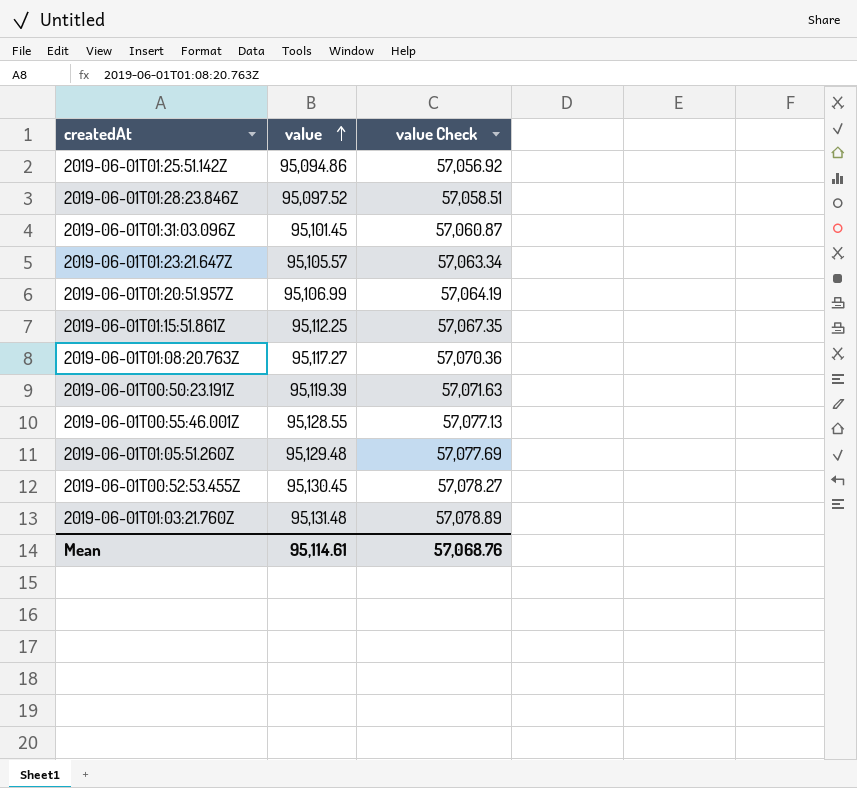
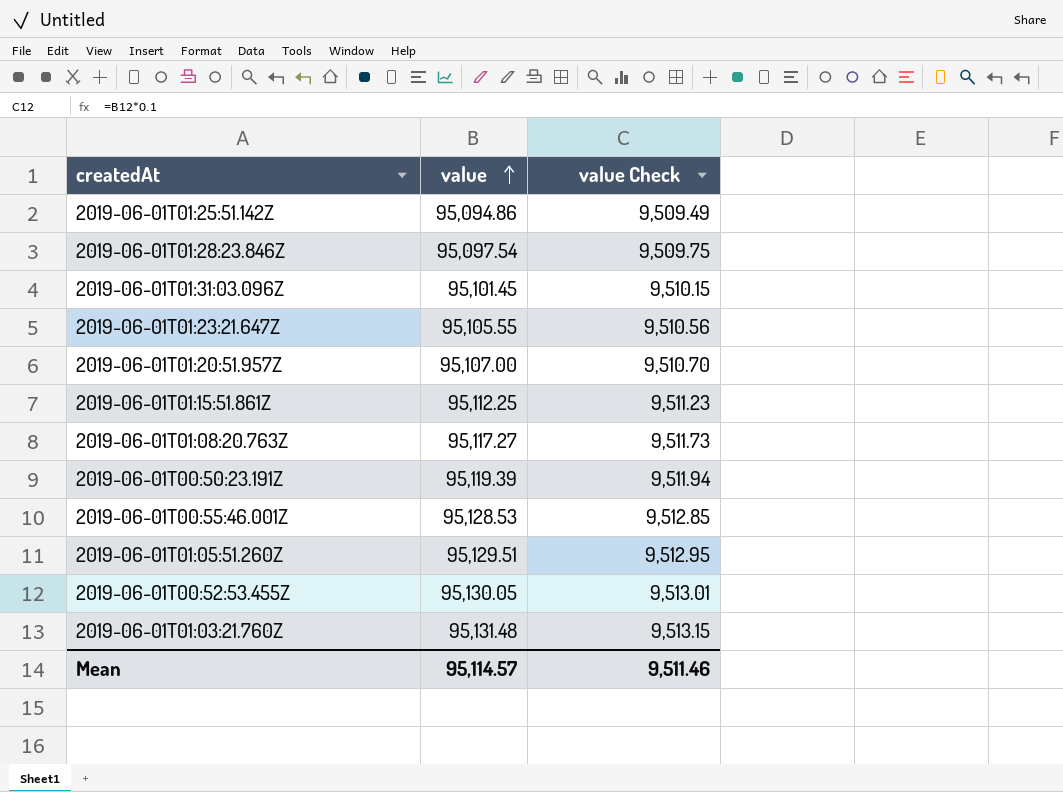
column value Check | formula: [value] * 0.6 -> [value] * 0.1
2019-06-01T01:28:23.846Z | value: 95,097.52 -> 95,097.54
2019-06-01T01:23:21.647Z | value: 95,105.57 -> 95,105.55
2019-06-01T01:20:51.957Z | value: 95,106.99 -> 95,107.00
2019-06-01T00:55:46.001Z | value: 95,128.55 -> 95,128.53
2019-06-01T01:05:51.260Z | value: 95,129.48 -> 95,129.51
2019-06-01T00:52:53.455Z | value: 95,130.45 -> 95,130.05
Mean | value: 95,114.61 -> 95,114.57
Mean | value Check: 57,068.76 -> 9,511.46

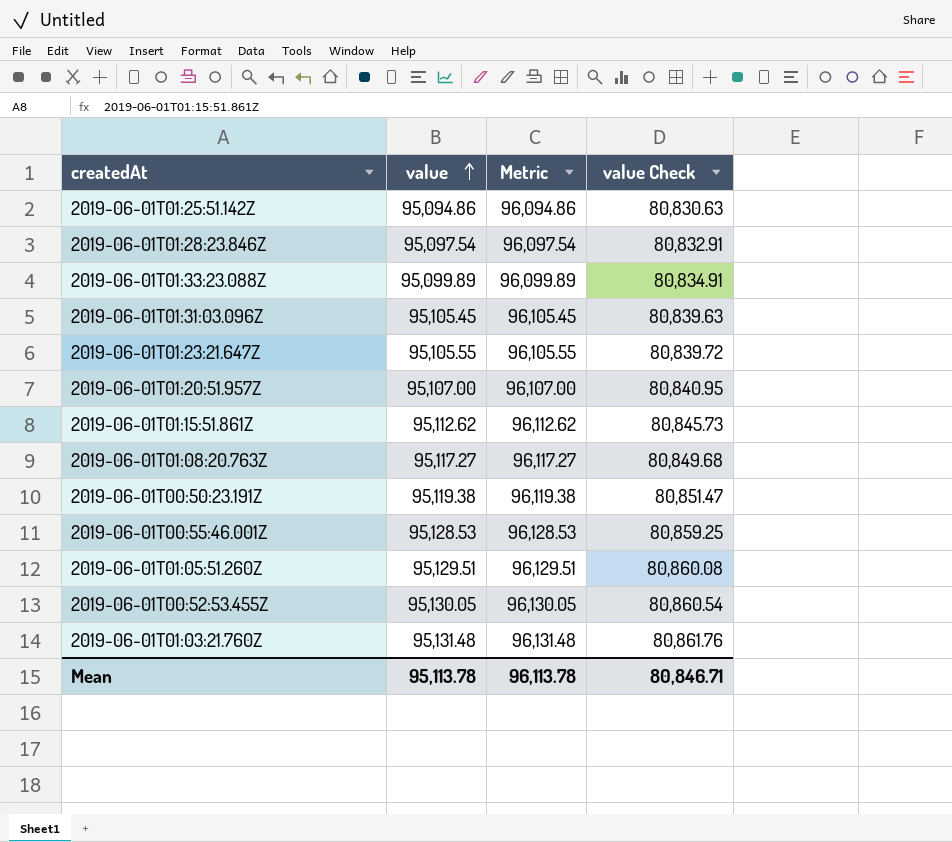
column Metric | formula: none -> [value] + 1000
column value Check | formula: [value] * 0.1 -> [value] * 0.85
row 2019-06-01T01:33:23.088Z: none -> 95,099.89 | 96,099.89 | 80,834.91
2019-06-01T01:31:03.096Z | value: 95,101.45 -> 95,105.45
2019-06-01T01:15:51.861Z | value: 95,112.25 -> 95,112.62
2019-06-01T00:50:23.191Z | value: 95,119.39 -> 95,119.38
Mean | value: 95,114.57 -> 95,113.78
Mean | value Check: 9,511.46 -> 80,846.71

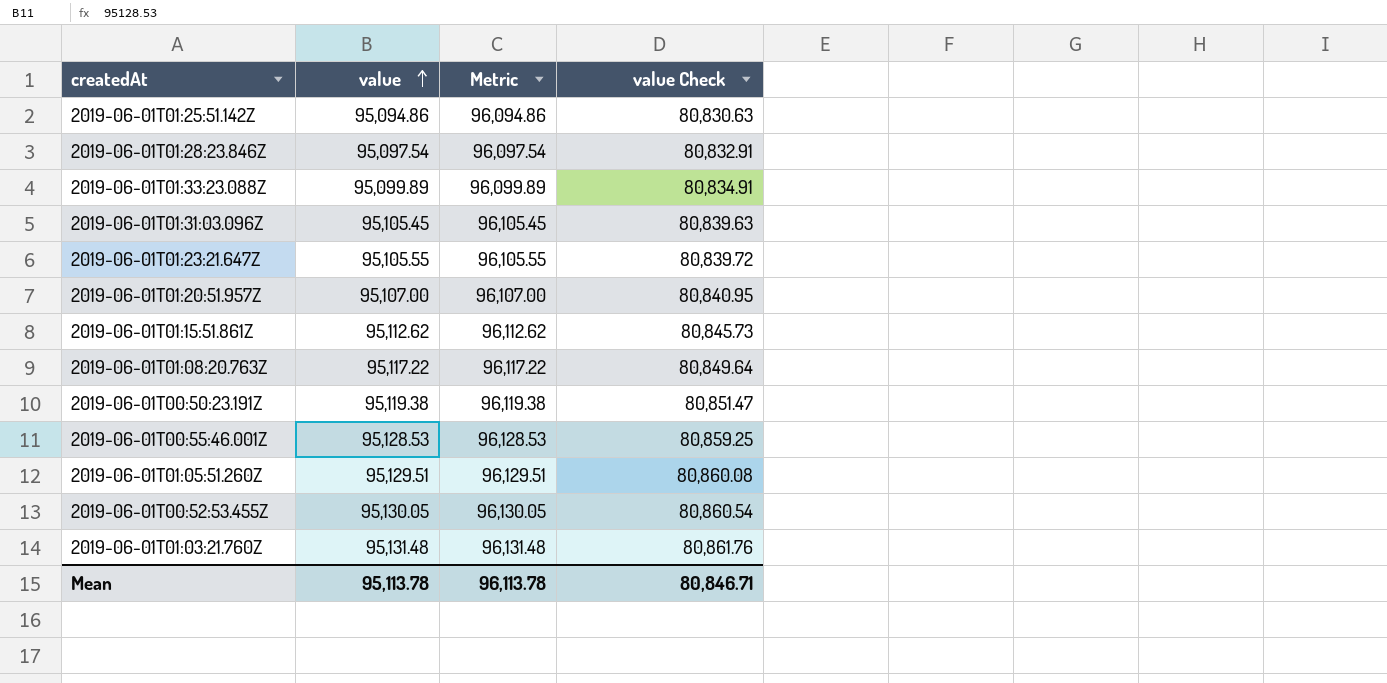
2019-06-01T01:08:20.763Z | value: 95,117.27 -> 95,117.22
2019-06-01T01:08:20.763Z | Metric: 96,117.27 -> 96,117.22
2019-06-01T01:08:20.763Z | value Check: 80,849.68 -> 80,849.64

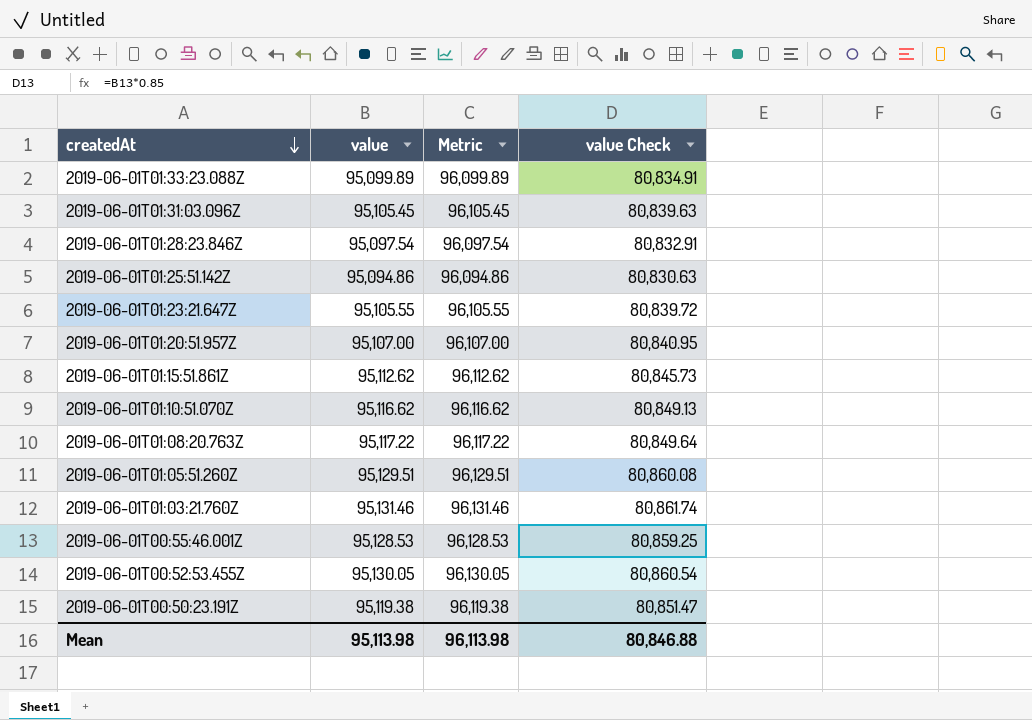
row order: value ascending -> createdAt descending
row 2019-06-01T01:10:51.070Z: none -> 95,116.62 | 96,116.62 | 80,849.13
2019-06-01T01:03:21.760Z | value: 95,131.48 -> 95,131.46
2019-06-01T01:03:21.760Z | Metric: 96,131.48 -> 96,131.46
2019-06-01T01:03:21.760Z | value Check: 80,861.76 -> 80,861.74
Mean | value: 95,113.78 -> 95,113.98
Mean | Metric: 96,113.78 -> 96,113.98
Mean | value Check: 80,846.71 -> 80,846.88

